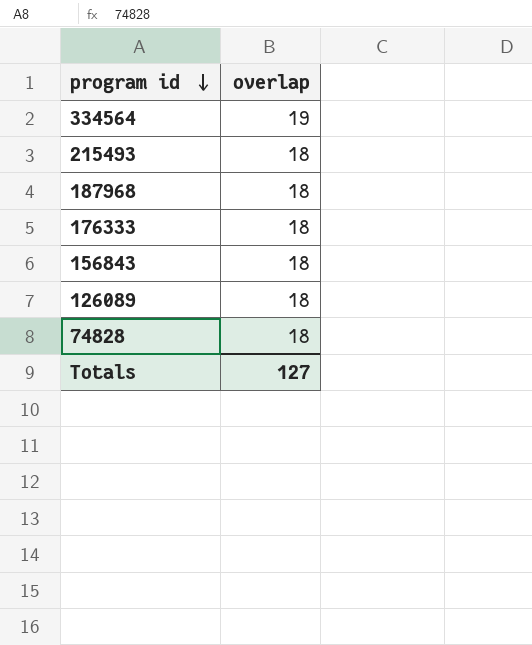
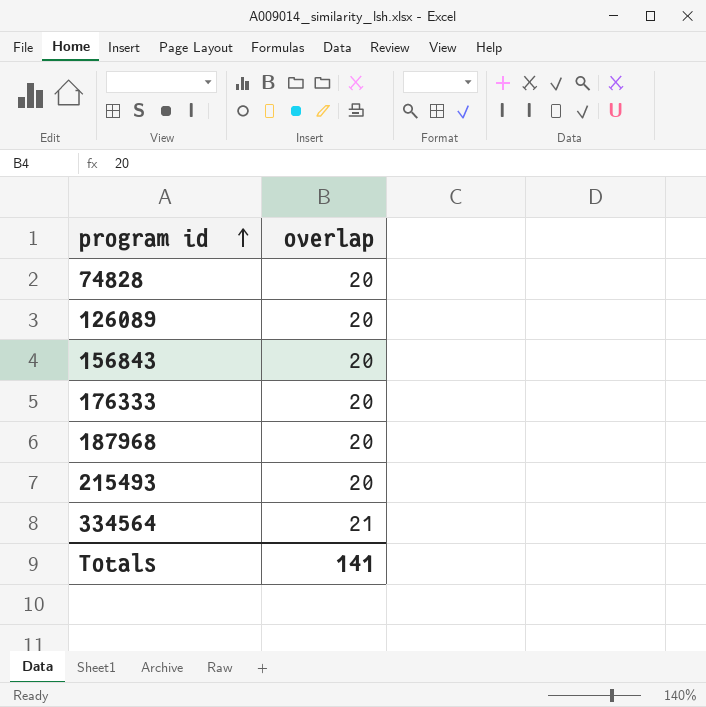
row order: program id descending -> program id ascending
74828 | overlap: 18 -> 20
126089 | overlap: 18 -> 20
156843 | overlap: 18 -> 20
176333 | overlap: 18 -> 20
187968 | overlap: 18 -> 20
215493 | overlap: 18 -> 20
334564 | overlap: 19 -> 21
Totals | overlap: 127 -> 141

